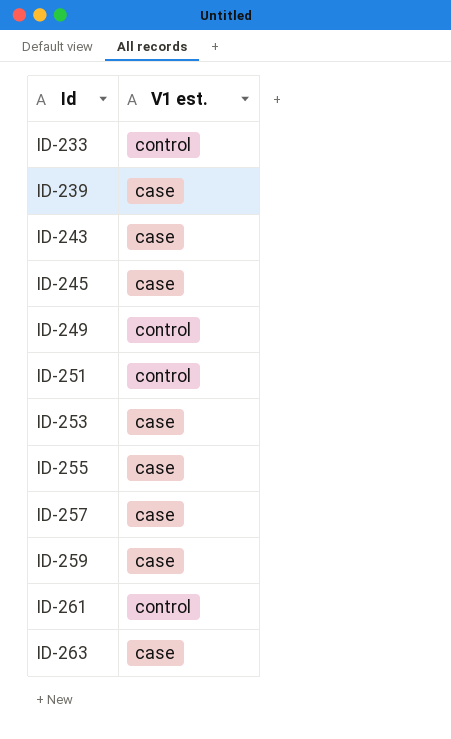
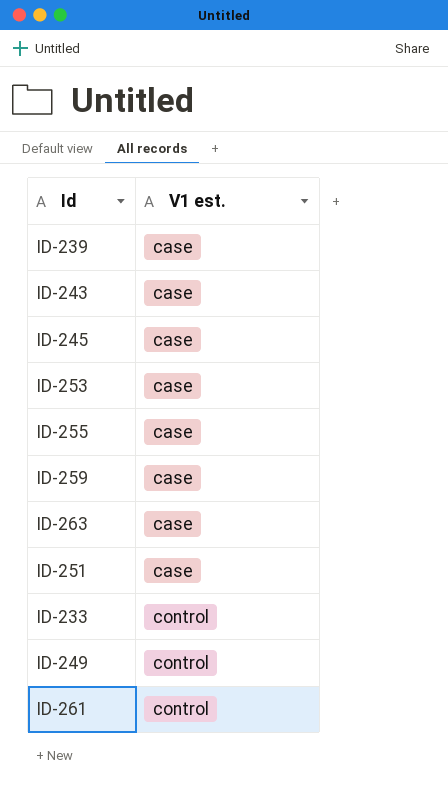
row order: Id ascending -> V1 est. ascending
row ID-257: case -> none
ID-251 | V1 est.: control -> case

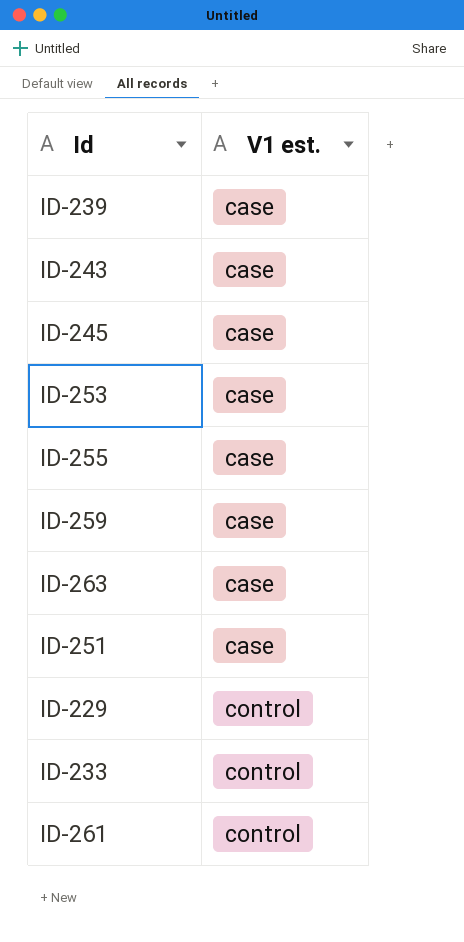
row ID-249: control -> none
row ID-229: none -> control

